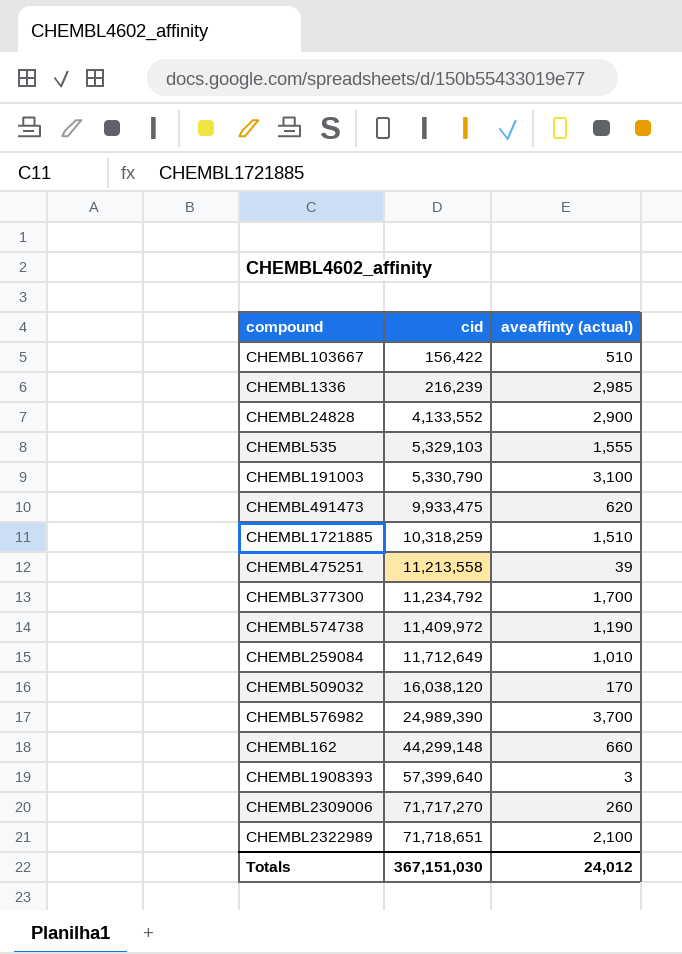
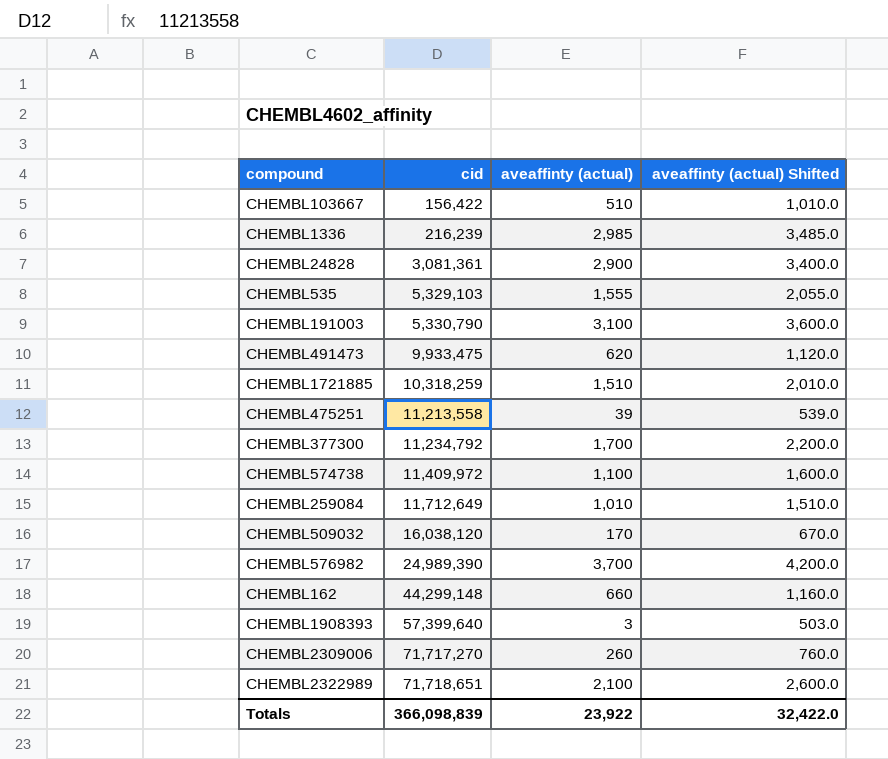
column aveaffinty (actual) Shifted | formula: none -> [aveaffinty (actual)] + 500
CHEMBL24828 | cid: 4,133,552 -> 3,081,361
CHEMBL574738 | aveaffinty (actual): 1,190 -> 1,100
Totals | cid: 367,151,030 -> 366,098,839
Totals | aveaffinty (actual): 24,012 -> 23,922

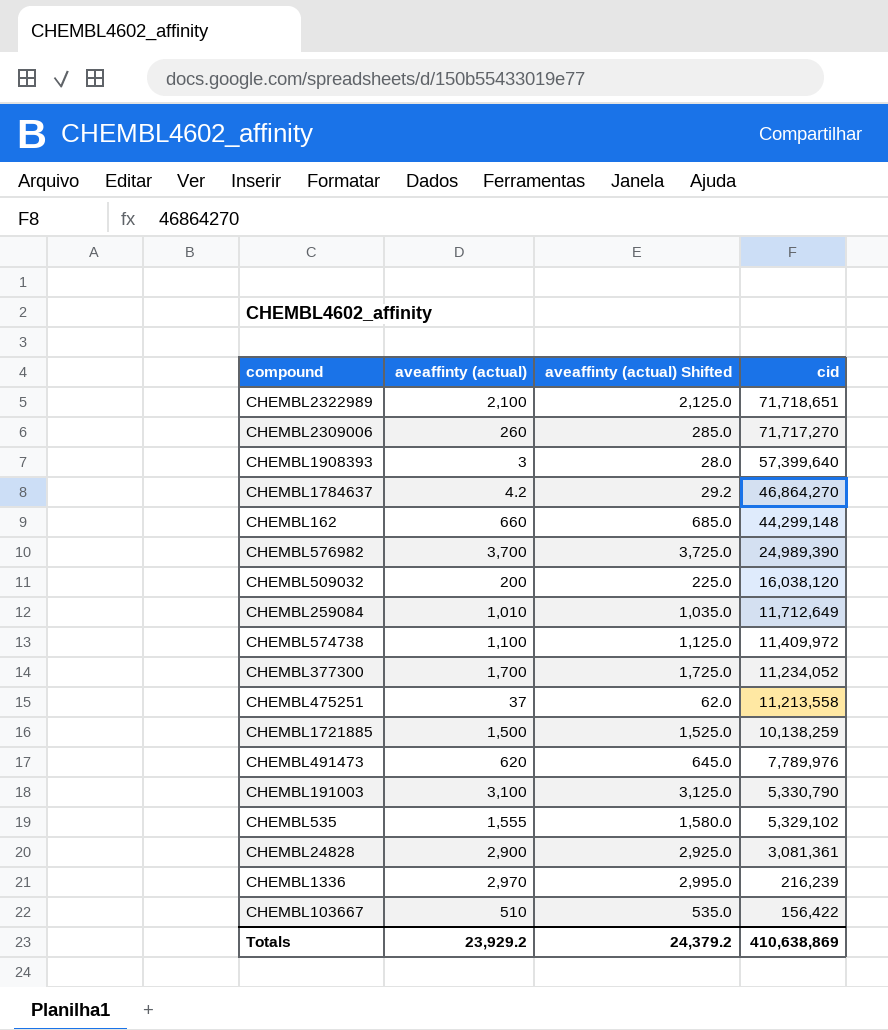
row order: cid ascending -> cid descending
column aveaffinty (actual) Shifted | formula: [aveaffinty (actual)] + 500 -> [aveaffinty (actual)] + 25
column cid | position: 2 -> 4
row CHEMBL1784637: none -> 4.2 | 29.2 | 46,864,270
CHEMBL509032 | aveaffinty (actual): 170 -> 200
CHEMBL377300 | cid: 11,234,792 -> 11,234,052
CHEMBL475251 | aveaffinty (actual): 39 -> 37
CHEMBL1721885 | aveaffinty (actual): 1,510 -> 1,500
CHEMBL1721885 | cid: 10,318,259 -> 10,138,259
CHEMBL491473 | cid: 9,933,475 -> 7,789,976
CHEMBL535 | cid: 5,329,103 -> 5,329,102
CHEMBL1336 | aveaffinty (actual): 2,985 -> 2,970
Totals | aveaffinty (actual): 23,922 -> 23,929.2
Totals | aveaffinty (actual) Shifted: 32,422.0 -> 24,379.2
Totals | cid: 366,098,839 -> 410,638,869

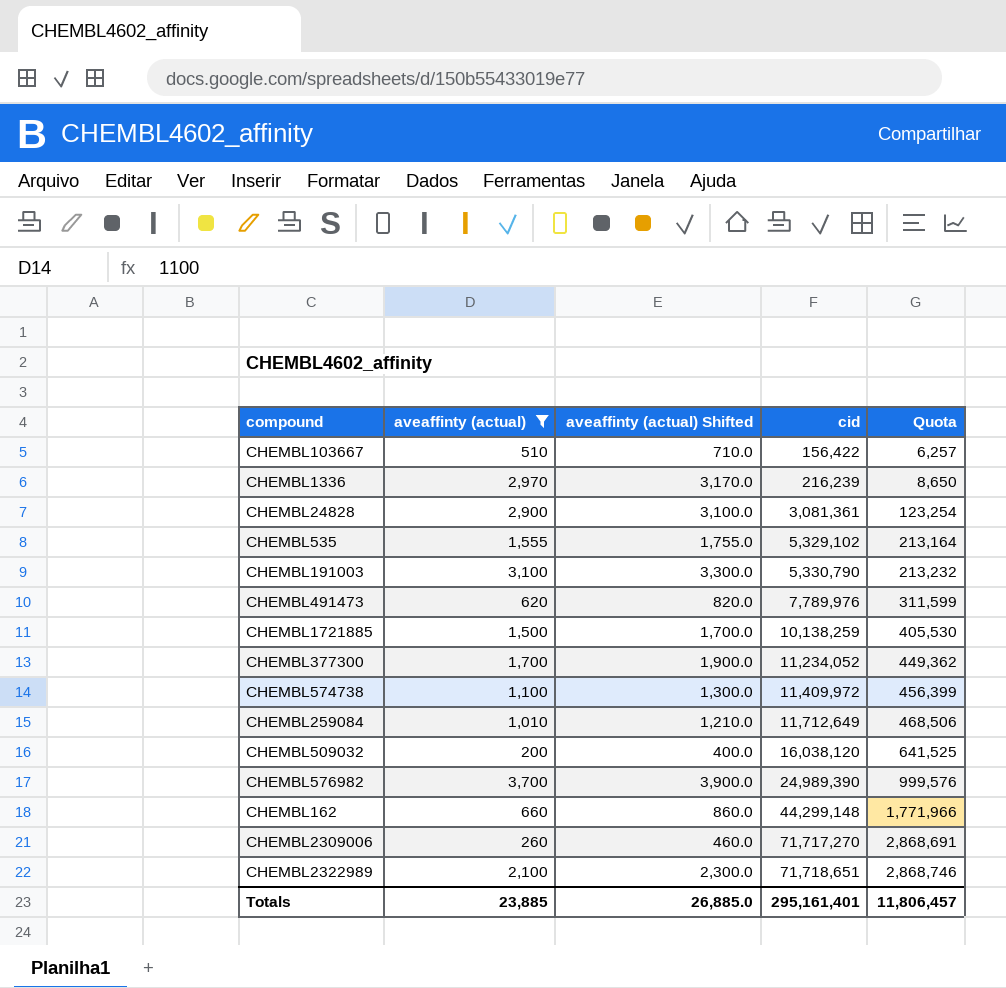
filter: none -> aveaffinty (actual) >= 200
row order: cid descending -> cid ascending
column aveaffinty (actual) Shifted | formula: [aveaffinty (actual)] + 25 -> [aveaffinty (actual)] + 200
column Quota | formula: none -> [cid] * 0.04
Totals | aveaffinty (actual): 23,929.2 -> 23,885
Totals | aveaffinty (actual) Shifted: 24,379.2 -> 26,885.0
Totals | cid: 410,638,869 -> 295,161,401

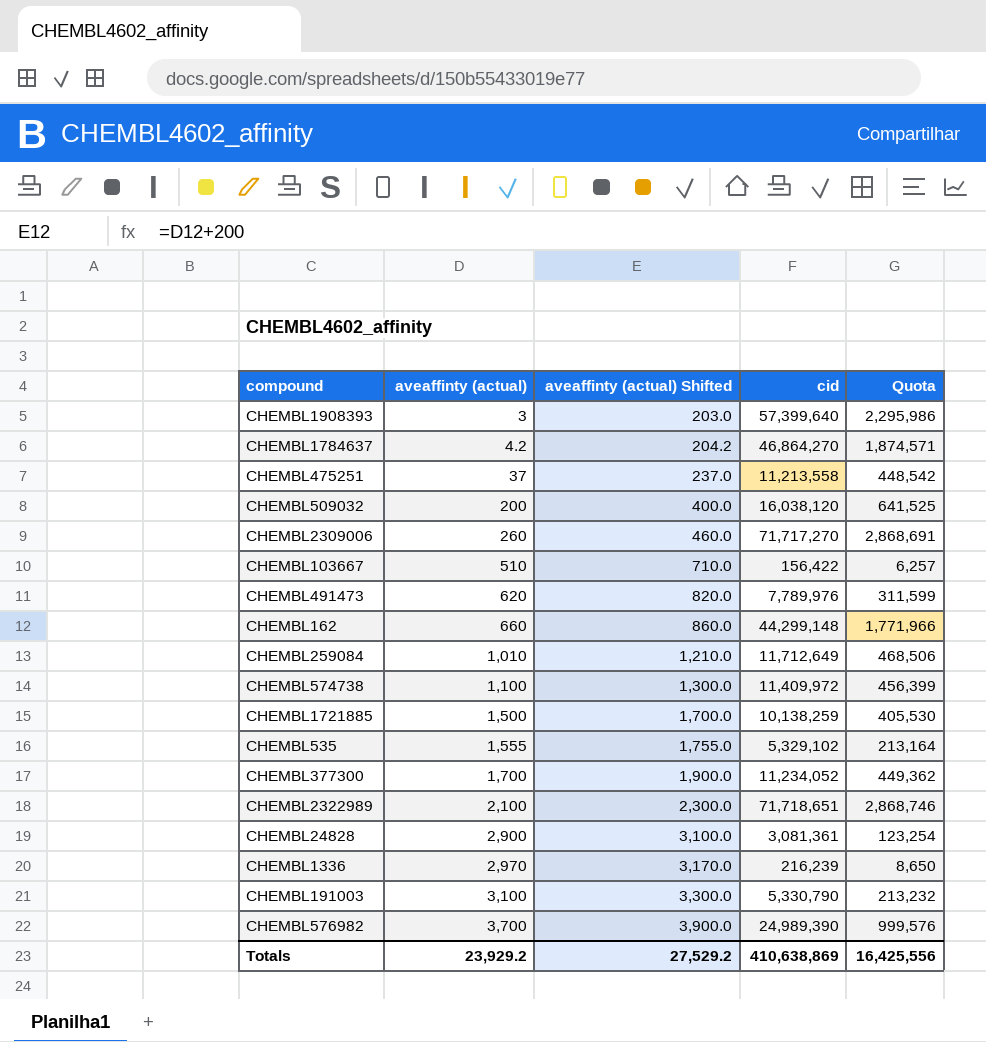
filter: aveaffinty (actual) >= 200 -> none
row order: cid ascending -> aveaffinty (actual) ascending
Totals | aveaffinty (actual): 23,885 -> 23,929.2
Totals | aveaffinty (actual) Shifted: 26,885.0 -> 27,529.2
Totals | cid: 295,161,401 -> 410,638,869
Totals | Quota: 11,806,457 -> 16,425,556

